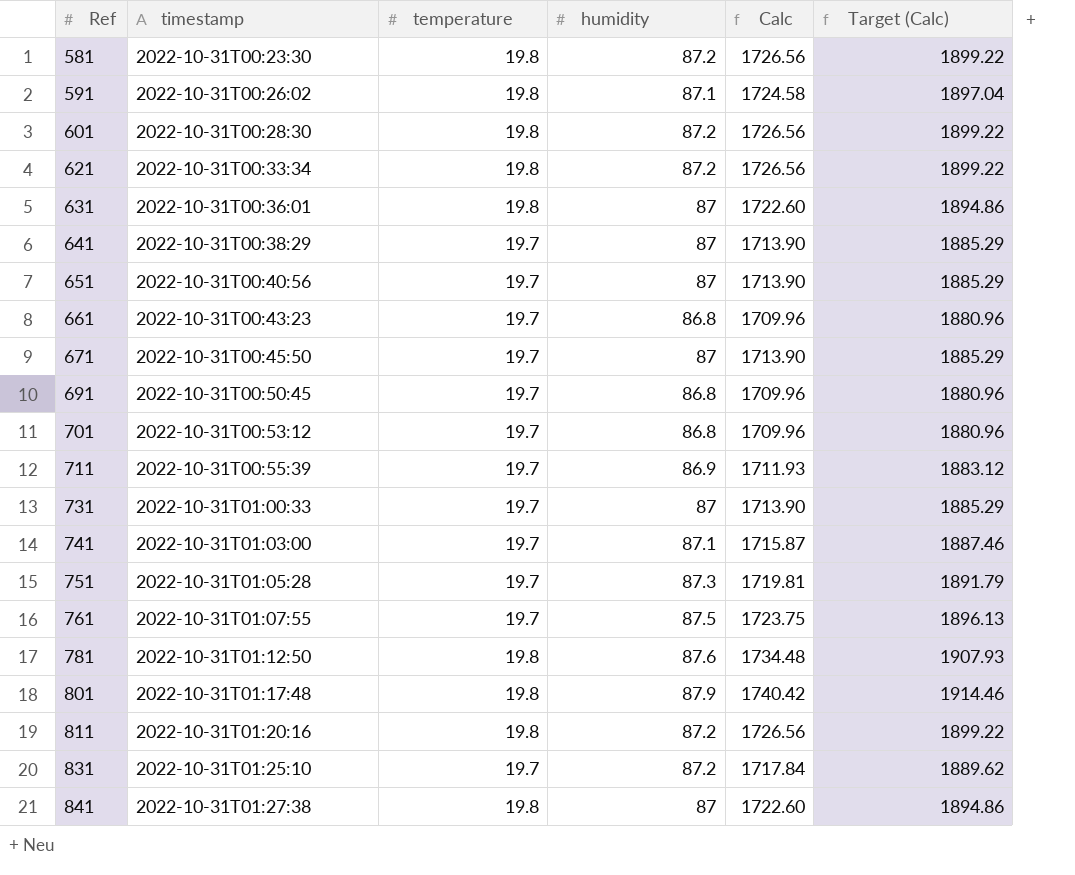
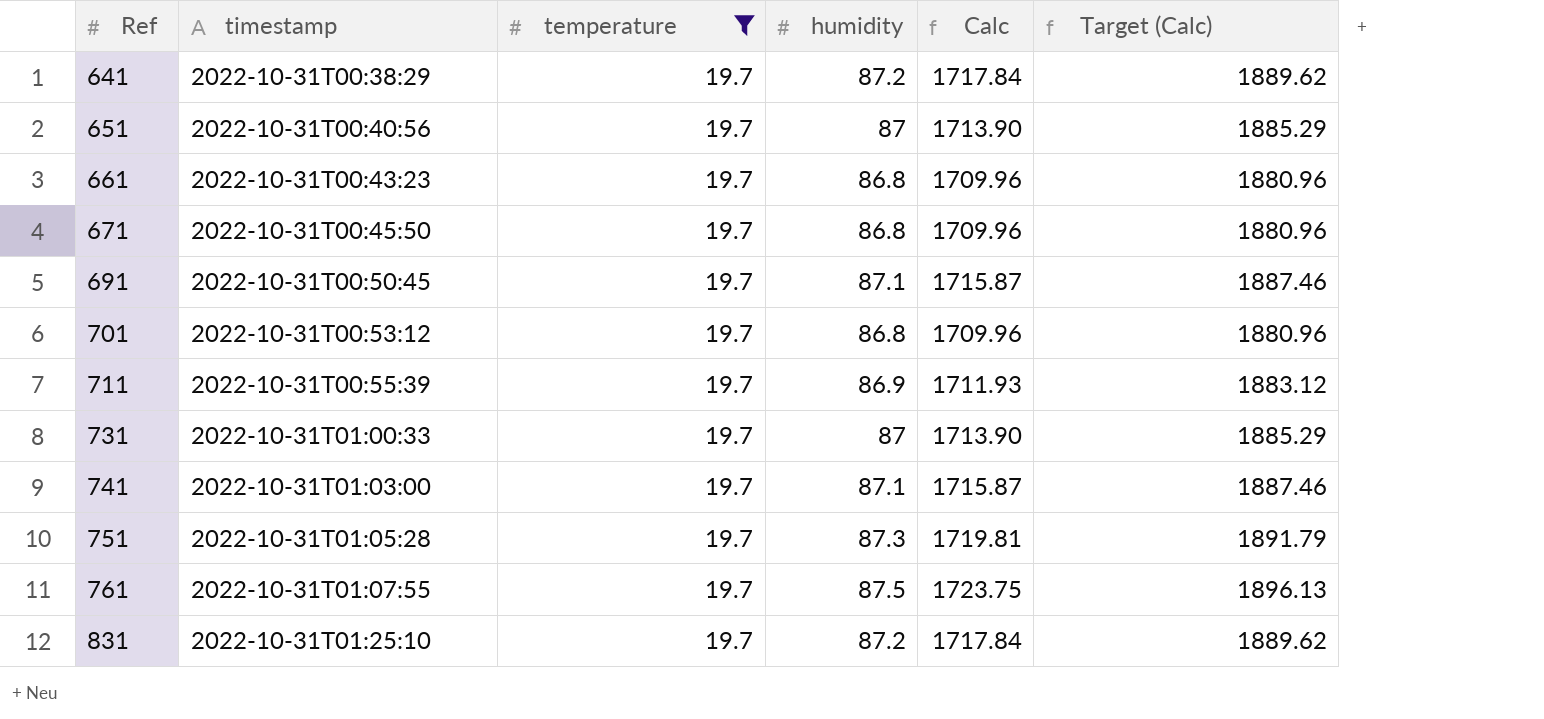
filter: none -> temperature = 19.7
641 | humidity: 87 -> 87.2
641 | Calc: 1713.90 -> 1717.84
641 | Target (Calc): 1885.29 -> 1889.62
671 | humidity: 87 -> 86.8
671 | Calc: 1713.90 -> 1709.96
671 | Target (Calc): 1885.29 -> 1880.96
691 | humidity: 86.8 -> 87.1
691 | Calc: 1709.96 -> 1715.87
691 | Target (Calc): 1880.96 -> 1887.46

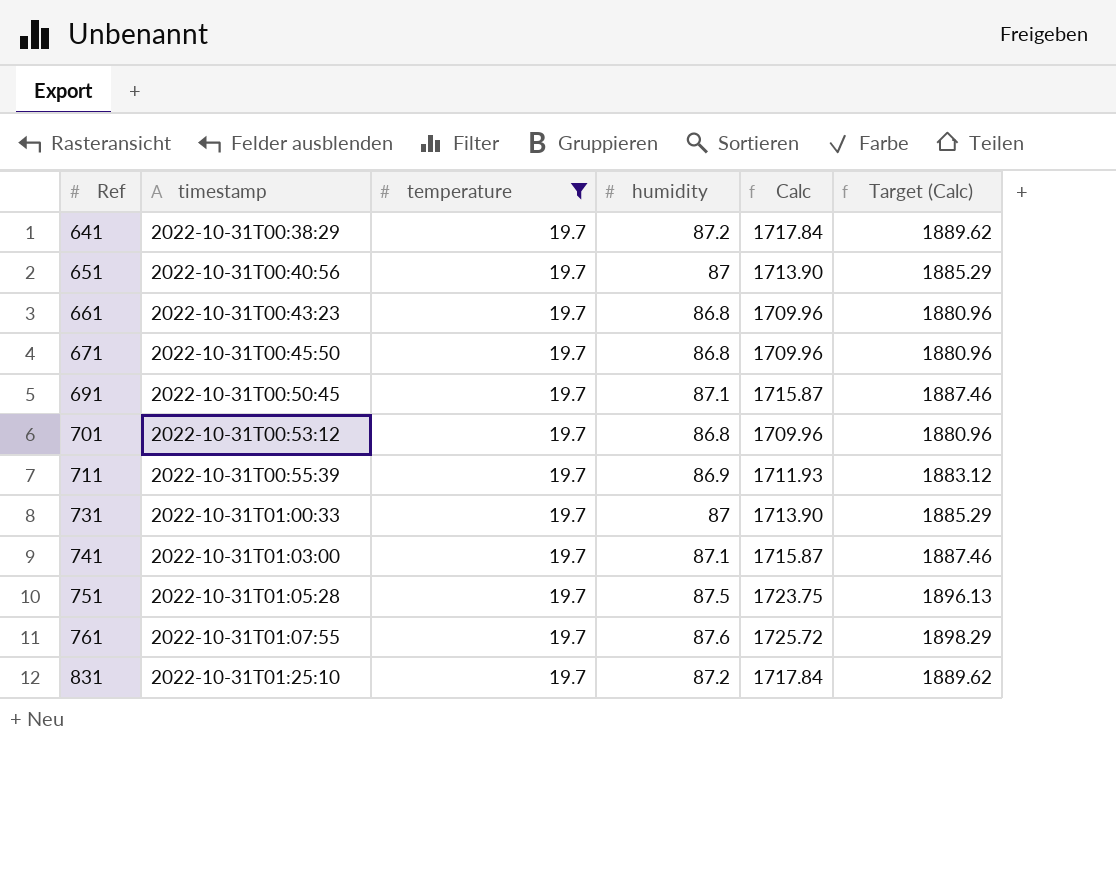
751 | humidity: 87.3 -> 87.5
751 | Calc: 1719.81 -> 1723.75
751 | Target (Calc): 1891.79 -> 1896.13
761 | humidity: 87.5 -> 87.6
761 | Calc: 1723.75 -> 1725.72
761 | Target (Calc): 1896.13 -> 1898.29

